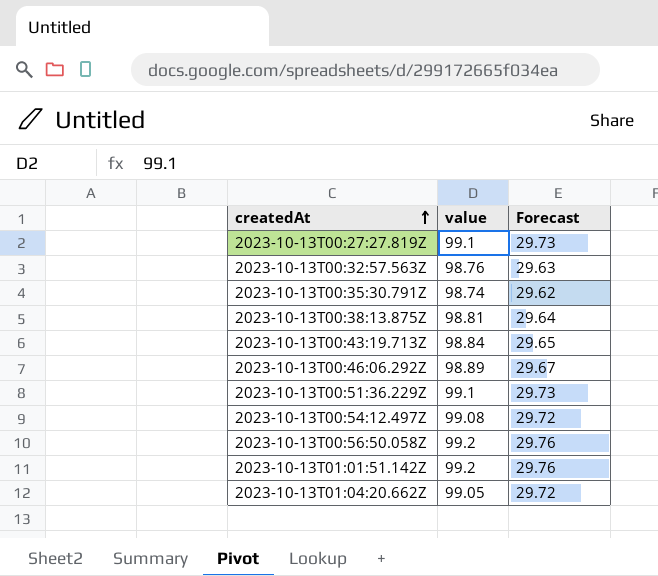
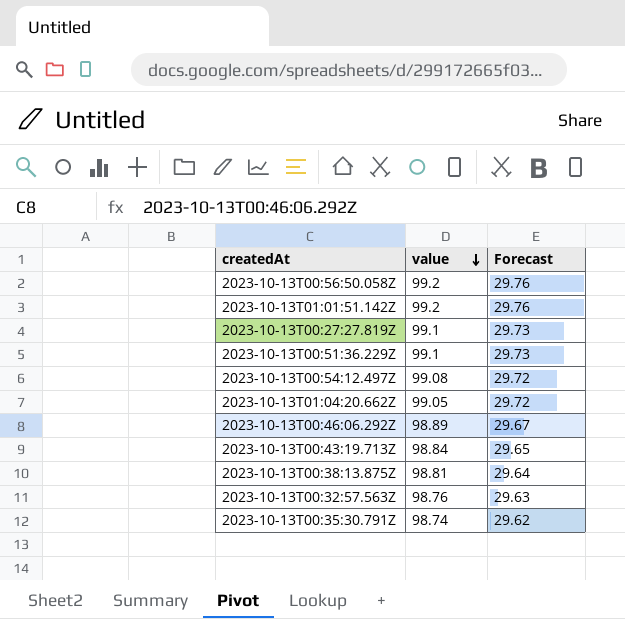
row order: createdAt ascending -> value descending

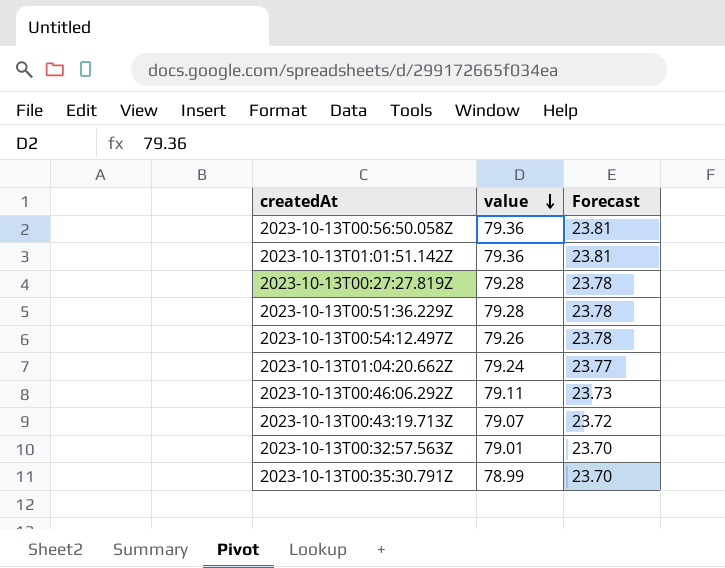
row 2023-10-13T00:38:13.875Z: 98.81 | 29.64 -> none
2023-10-13T00:56:50.058Z | value: 99.2 -> 79.36
2023-10-13T00:56:50.058Z | Forecast: 29.76 -> 23.81
2023-10-13T01:01:51.142Z | value: 99.2 -> 79.36
2023-10-13T01:01:51.142Z | Forecast: 29.76 -> 23.81
2023-10-13T00:27:27.819Z | value: 99.1 -> 79.28
2023-10-13T00:27:27.819Z | Forecast: 29.73 -> 23.78
2023-10-13T00:51:36.229Z | value: 99.1 -> 79.28
2023-10-13T00:51:36.229Z | Forecast: 29.73 -> 23.78
2023-10-13T00:54:12.497Z | value: 99.08 -> 79.26
2023-10-13T00:54:12.497Z | Forecast: 29.72 -> 23.78
2023-10-13T01:04:20.662Z | value: 99.05 -> 79.24
2023-10-13T01:04:20.662Z | Forecast: 29.72 -> 23.77
2023-10-13T00:46:06.292Z | value: 98.89 -> 79.11
2023-10-13T00:46:06.292Z | Forecast: 29.67 -> 23.73
2023-10-13T00:43:19.713Z | value: 98.84 -> 79.07
2023-10-13T00:43:19.713Z | Forecast: 29.65 -> 23.72
2023-10-13T00:32:57.563Z | value: 98.76 -> 79.01
2023-10-13T00:32:57.563Z | Forecast: 29.63 -> 23.70
2023-10-13T00:35:30.791Z | value: 98.74 -> 78.99
2023-10-13T00:35:30.791Z | Forecast: 29.62 -> 23.70

